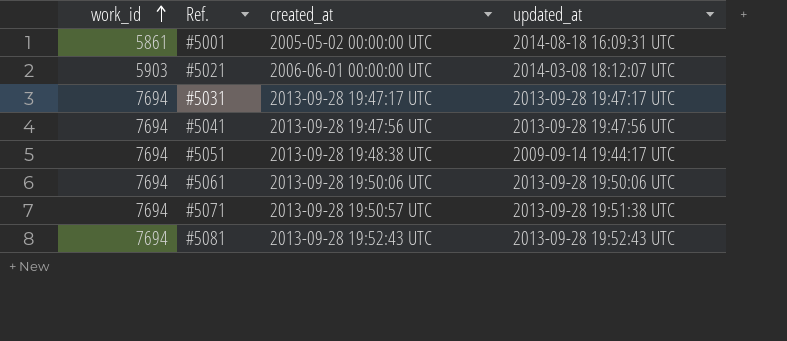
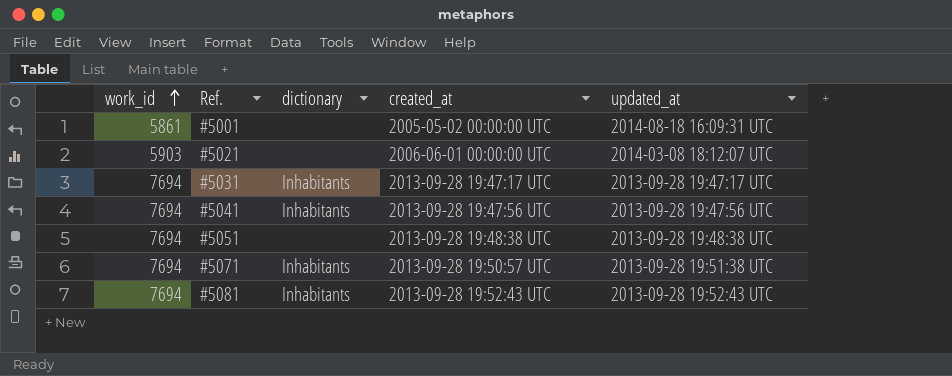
column dictionary | position: none -> 3
row #5061: 7694 | 2013-09-28 19:50:06 UTC | 2013-09-28 19:50:06 UTC -> none
#5051 | updated_at: 2009-09-14 19:44:17 UTC -> 2013-09-28 19:48:38 UTC

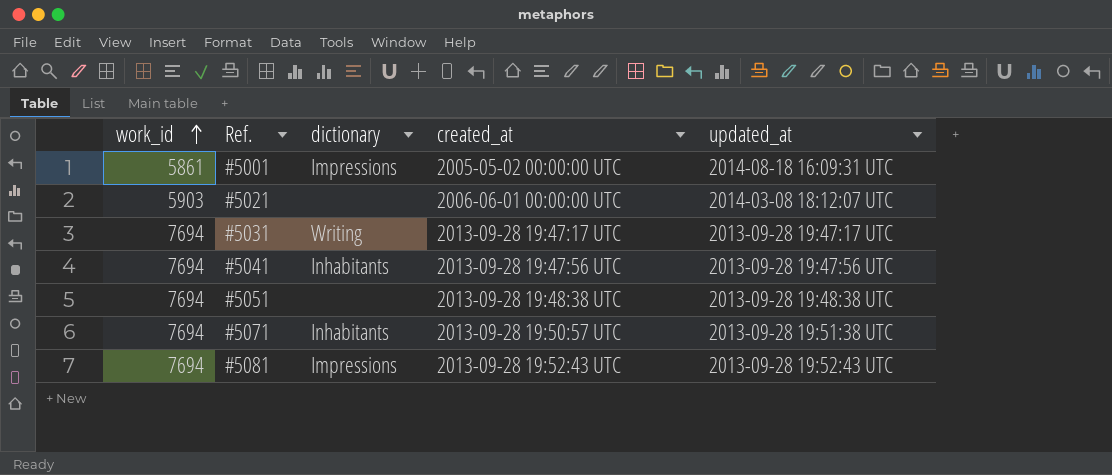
#5001 | dictionary: none -> Impressions
#5031 | dictionary: Inhabitants -> Writing
#5081 | dictionary: Inhabitants -> Impressions

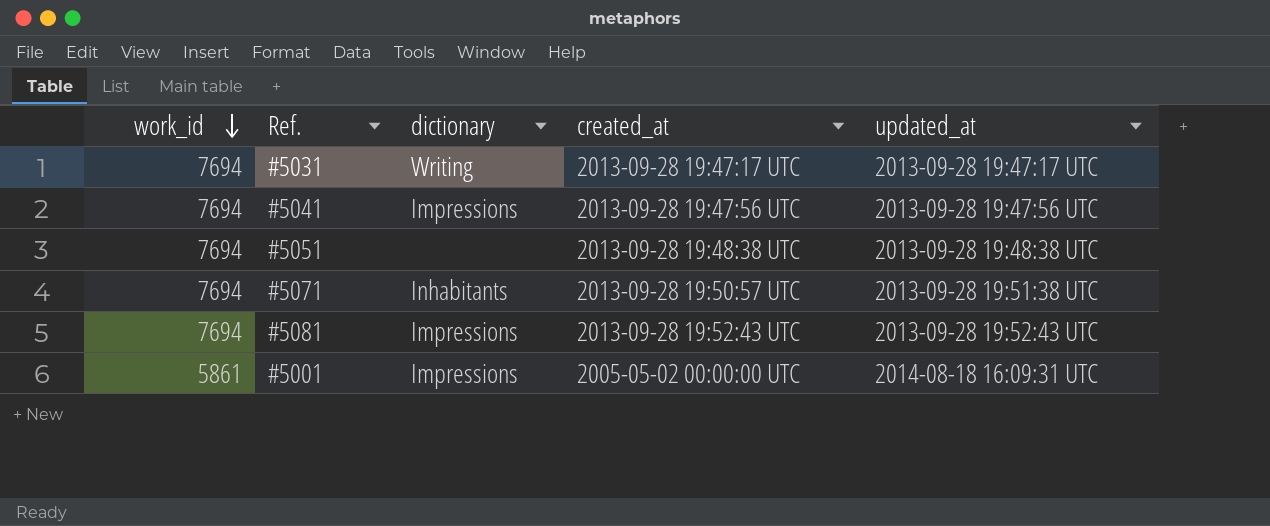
row order: work_id ascending -> work_id descending
row #5021: 5903 | none | 2006-06-01 00:00:00 UTC | 2014-03-08 18:12:07 UTC -> none
#5041 | dictionary: Inhabitants -> Impressions

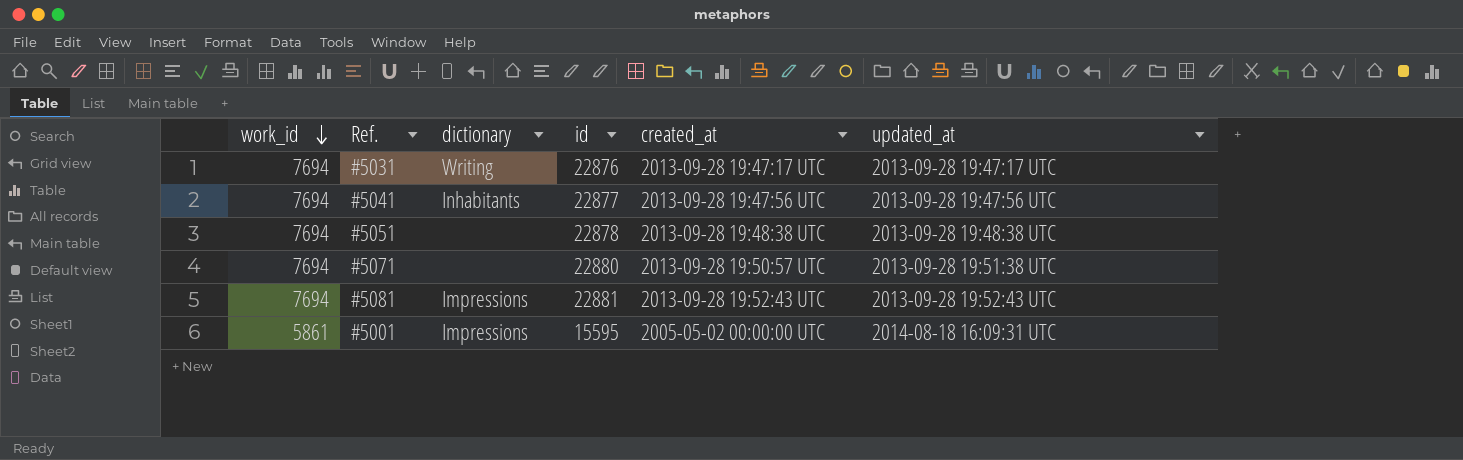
column id | position: none -> 4
#5041 | dictionary: Impressions -> Inhabitants
#5071 | dictionary: Inhabitants -> none

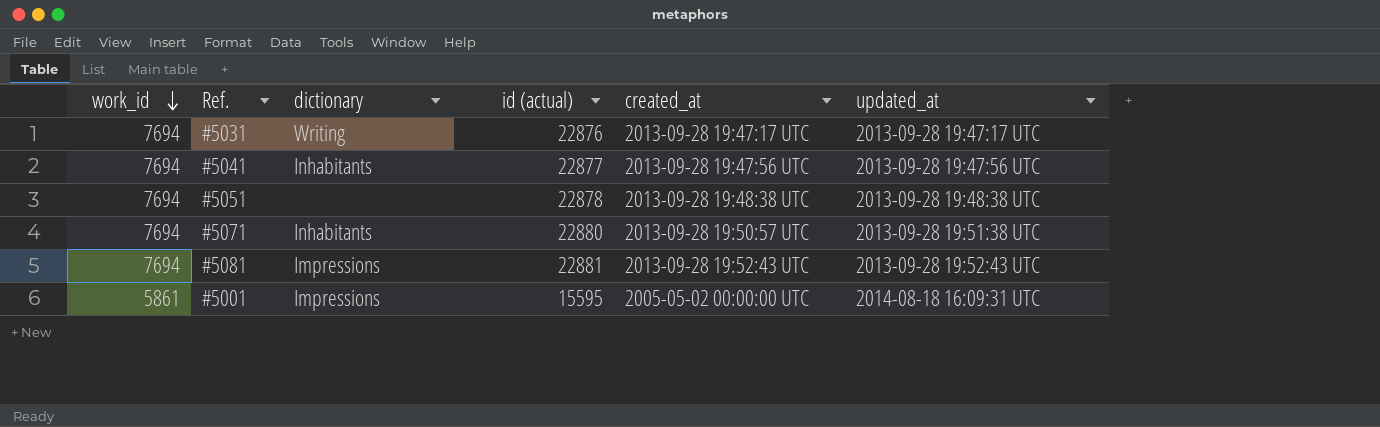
column name: id -> id (actual)
#5071 | dictionary: none -> Inhabitants

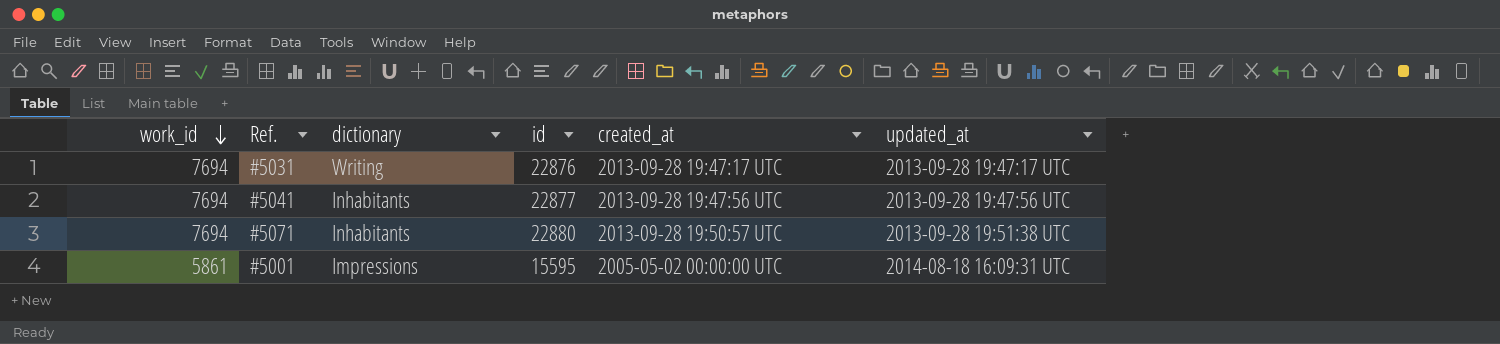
column name: id (actual) -> id
row #5051: 7694 | none | 22878 | 2013-09-28 19:48:38 UTC | 2013-09-28 19:48:38 UTC -> none
row #5081: 7694 | Impressions | 22881 | 2013-09-28 19:52:43 UTC | 2013-09-28 19:52:43 UTC -> none

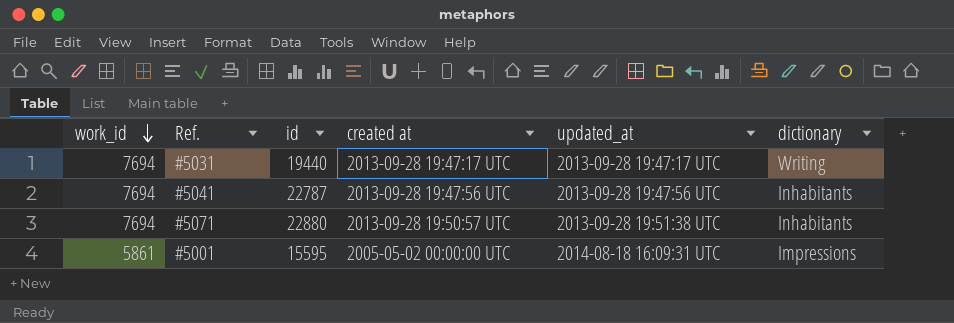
column name: created_at -> created at
column dictionary | position: 3 -> 6
#5031 | id: 22876 -> 19440
#5041 | id: 22877 -> 22787

